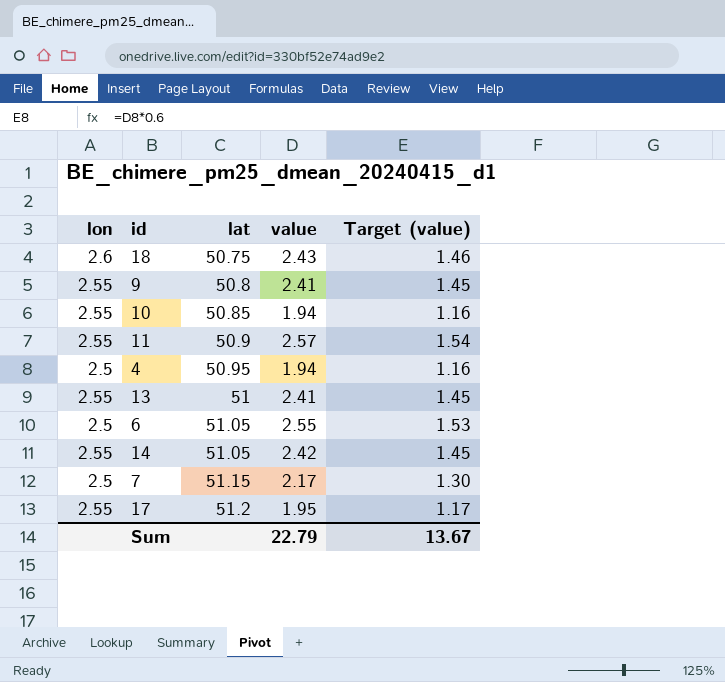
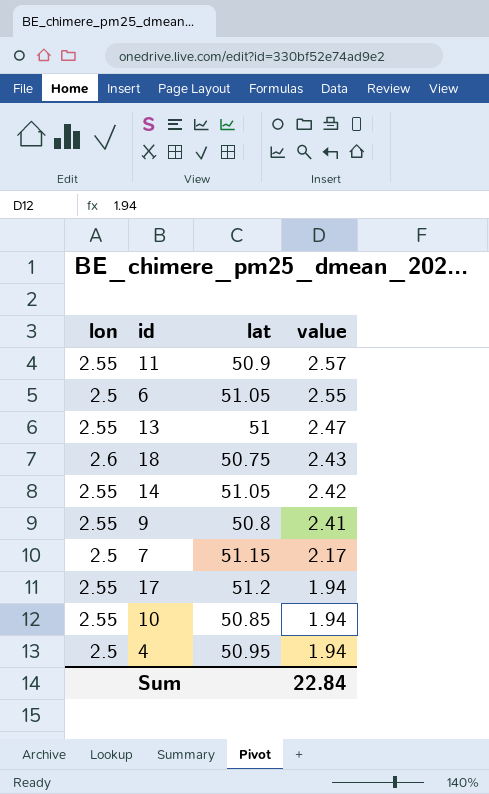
row order: lat ascending -> value descending
column Target (value) | formula: [value] * 0.6 -> none
13 | value: 2.41 -> 2.47
17 | value: 1.95 -> 1.94
Sum | value: 22.79 -> 22.84

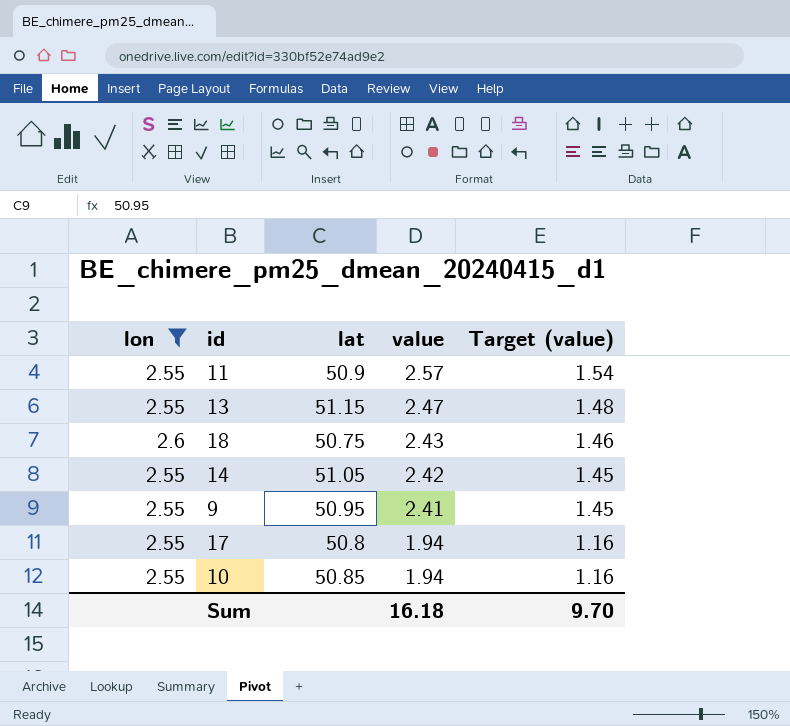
filter: none -> lon != 2.5
column Target (value) | formula: none -> [value] * 0.6
13 | lat: 51 -> 51.15
9 | lat: 50.8 -> 50.95
17 | lat: 51.2 -> 50.8
Sum | value: 22.84 -> 16.18

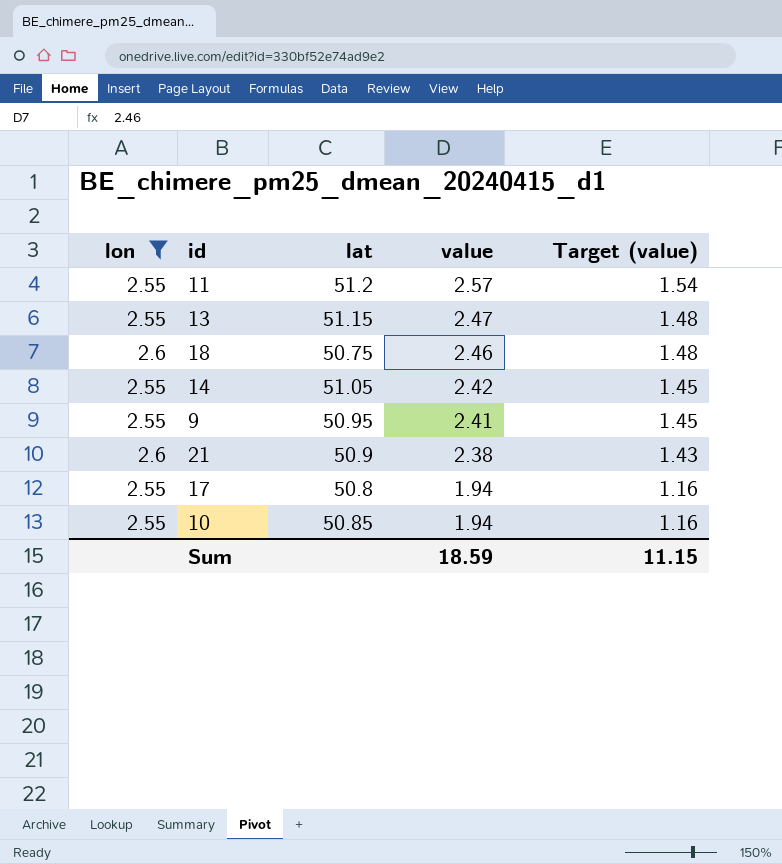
11 | lat: 50.9 -> 51.2
18 | value: 2.43 -> 2.46
18 | Target (value): 1.46 -> 1.48
row 21: none -> 2.6 | 50.9 | 2.38 | 1.43
Sum | value: 16.18 -> 18.59
Sum | Target (value): 9.70 -> 11.15

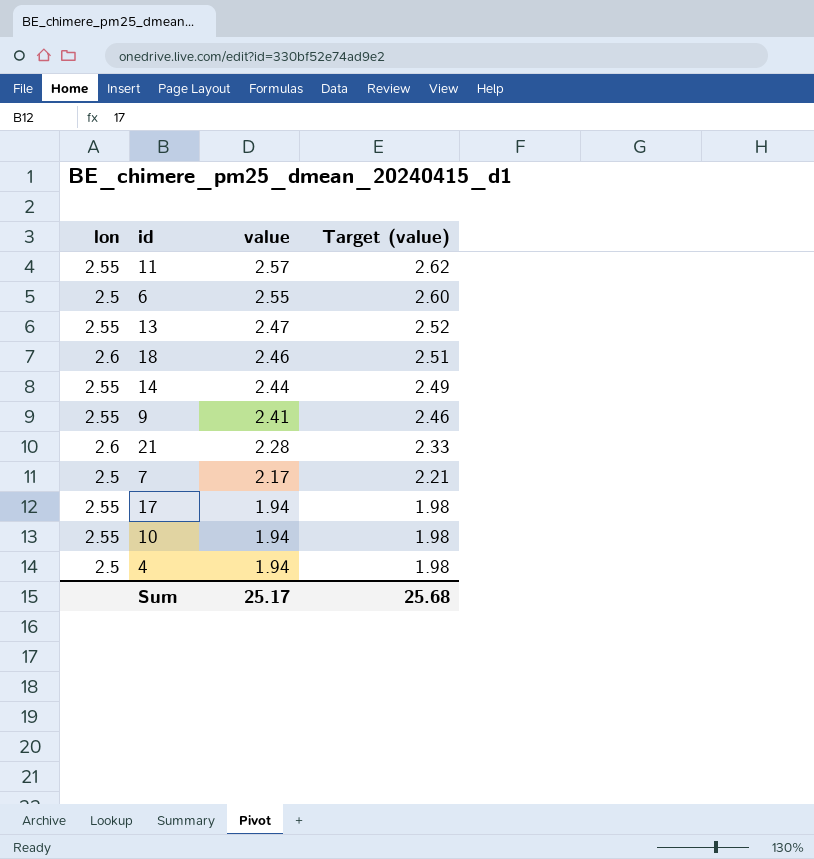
filter: lon != 2.5 -> none
column lat | position: 3 -> none
column Target (value) | formula: [value] * 0.6 -> [value] * 1.02
14 | value: 2.42 -> 2.44
21 | value: 2.38 -> 2.28
Sum | value: 18.59 -> 25.17
Sum | Target (value): 11.15 -> 25.68

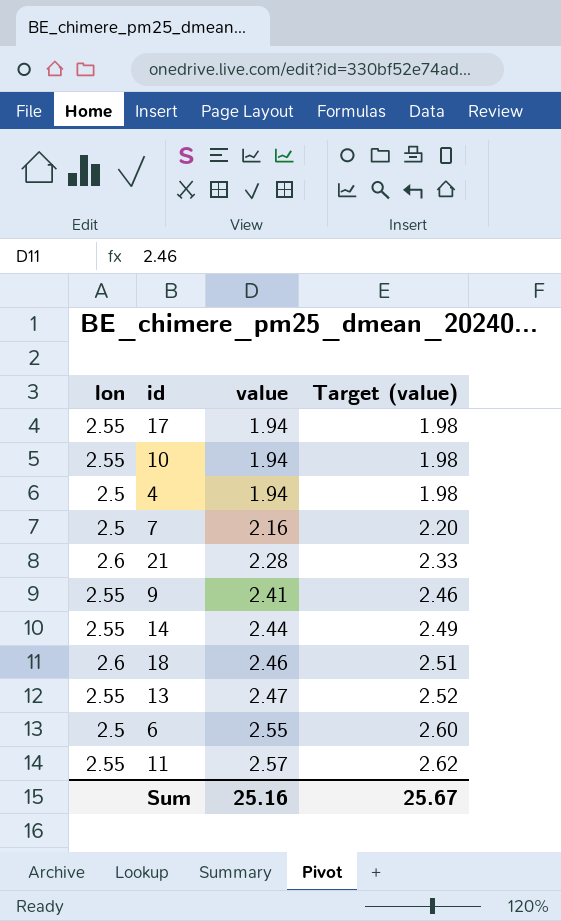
row order: value descending -> value ascending
7 | value: 2.17 -> 2.16
7 | Target (value): 2.21 -> 2.20
Sum | value: 25.17 -> 25.16
Sum | Target (value): 25.68 -> 25.67

